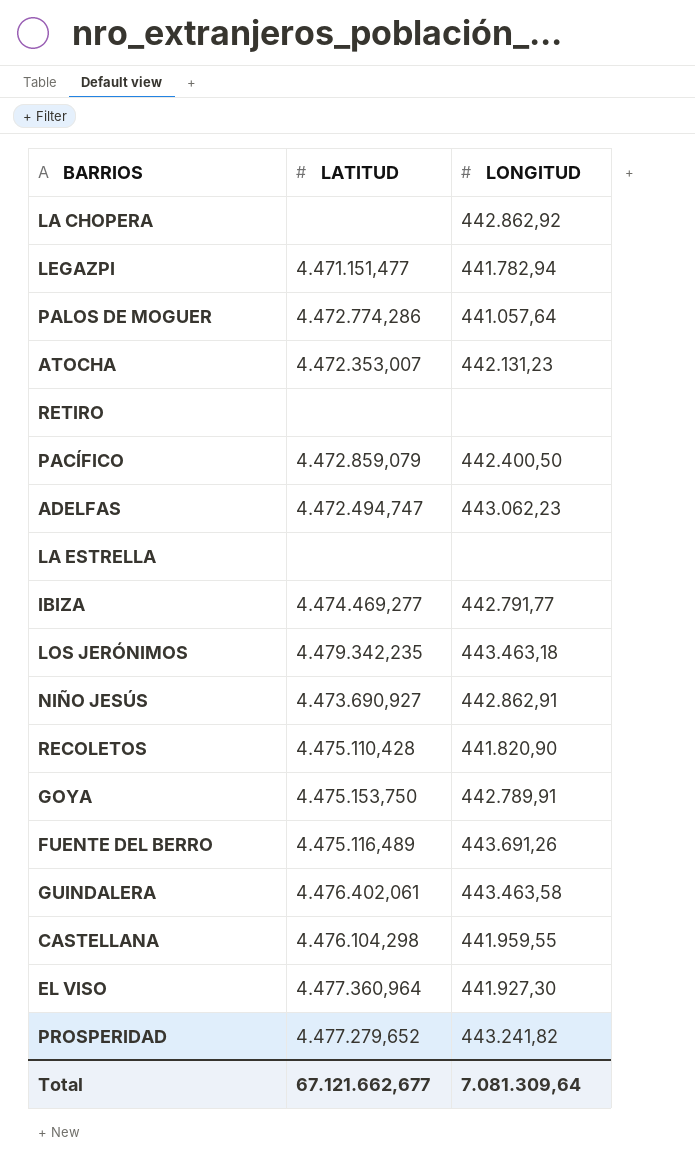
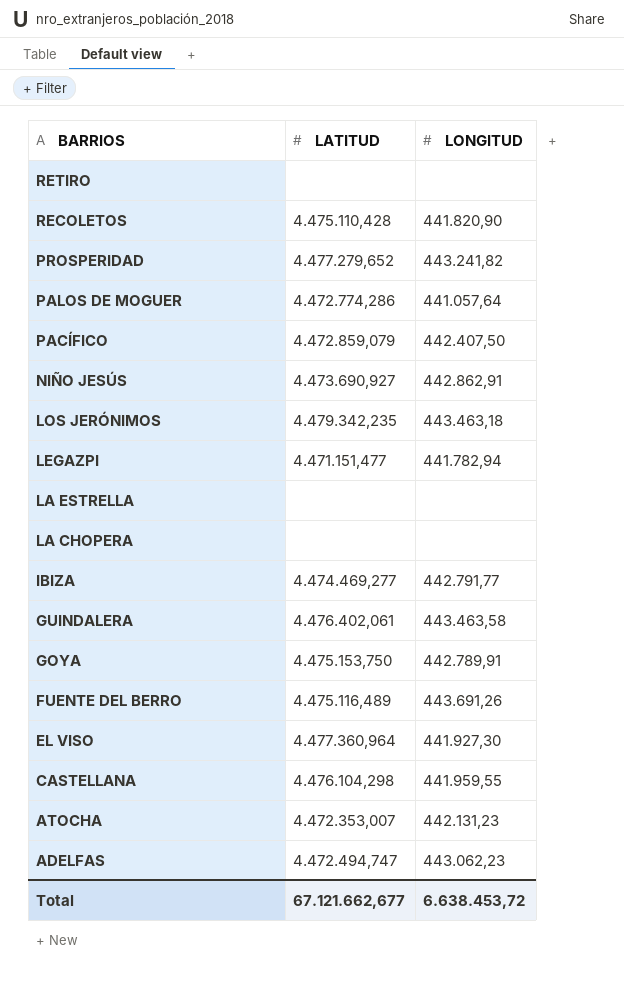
row order: none -> BARRIOS descending
PACÍFICO | LONGITUD: 442.400,50 -> 442.407,50
LA CHOPERA | LONGITUD: 442.862,92 -> none
Total | LONGITUD: 7.081.309,64 -> 6.638.453,72

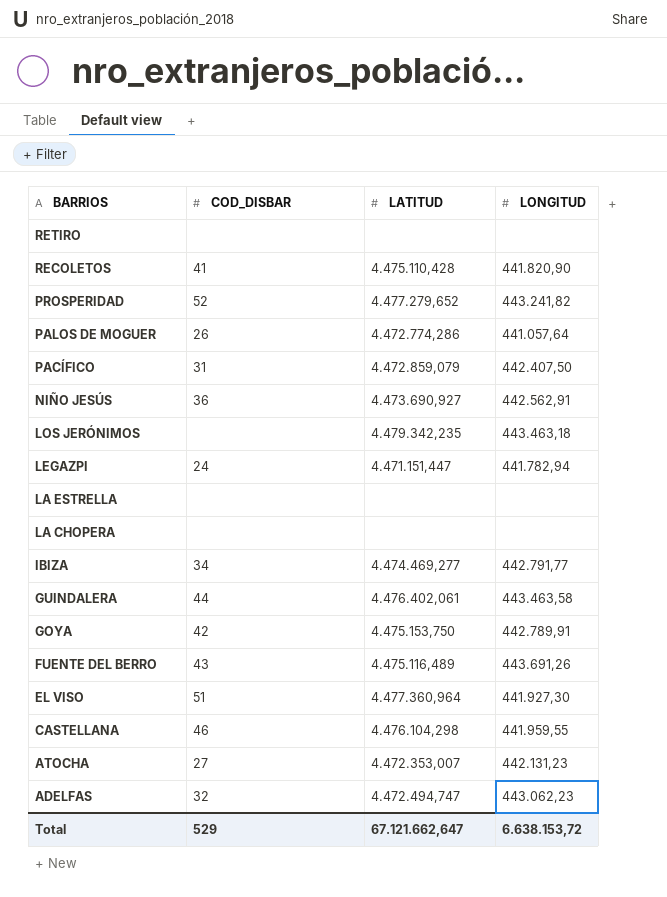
column COD_DISBAR | position: none -> 2
NIÑO JESÚS | LONGITUD: 442.862,91 -> 442.562,91
LEGAZPI | LATITUD: 4.471.151,477 -> 4.471.151,447
Total | LATITUD: 67.121.662,677 -> 67.121.662,647
Total | LONGITUD: 6.638.453,72 -> 6.638.153,72

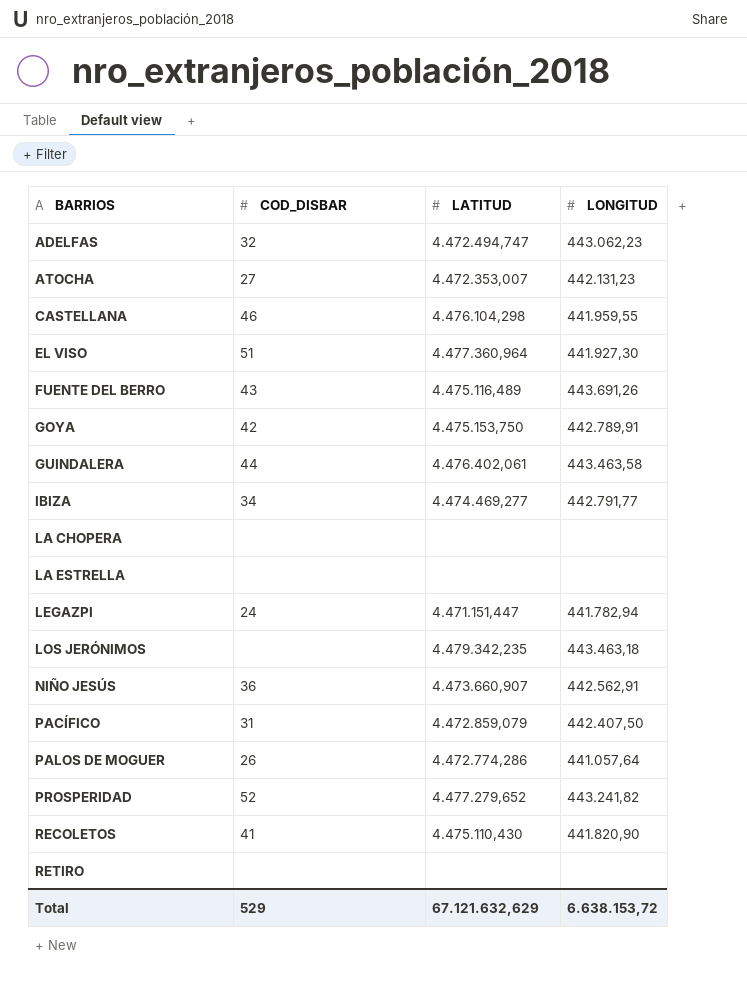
row order: BARRIOS descending -> BARRIOS ascending
NIÑO JESÚS | LATITUD: 4.473.690,927 -> 4.473.660,907
RECOLETOS | LATITUD: 4.475.110,428 -> 4.475.110,430
Total | LATITUD: 67.121.662,647 -> 67.121.632,629

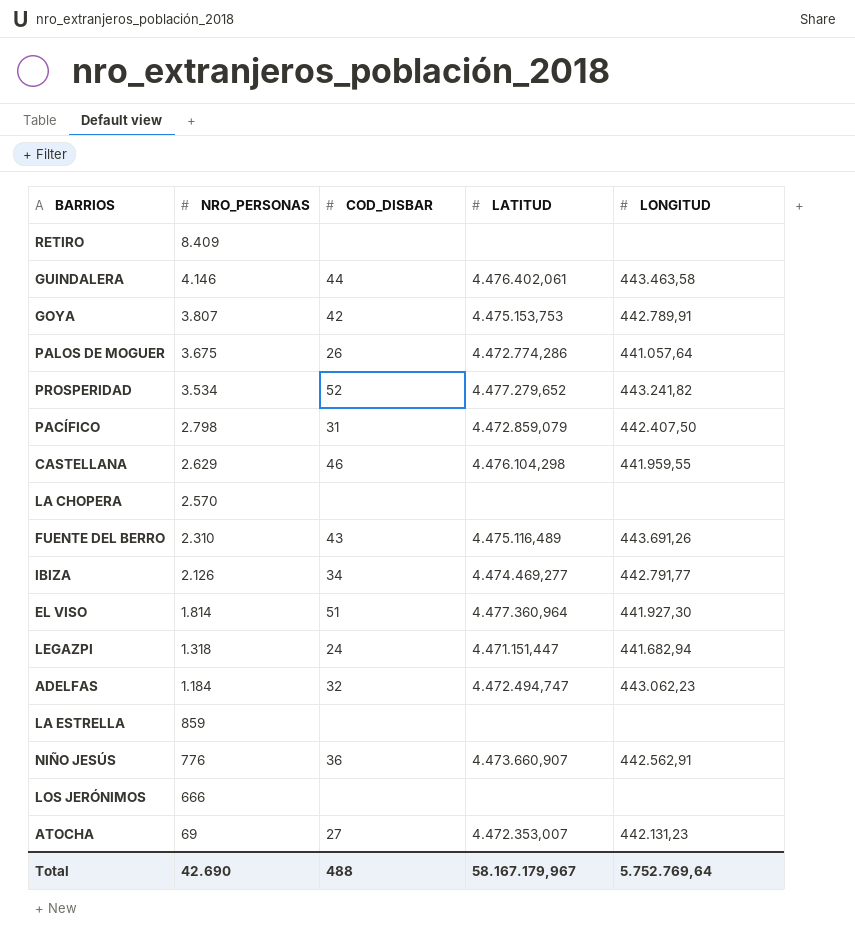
row order: BARRIOS ascending -> NRO_PERSONAS descending
column NRO_PERSONAS | position: none -> 2
row RECOLETOS: 41 | 4.475.110,430 | 441.820,90 -> none
GOYA | LATITUD: 4.475.153,750 -> 4.475.153,753
LEGAZPI | LONGITUD: 441.782,94 -> 441.682,94
LOS JERÓNIMOS | LATITUD: 4.479.342,235 -> none
LOS JERÓNIMOS | LONGITUD: 443.463,18 -> none
Total | COD_DISBAR: 529 -> 488
Total | LATITUD: 67.121.632,629 -> 58.167.179,967
Total | LONGITUD: 6.638.153,72 -> 5.752.769,64

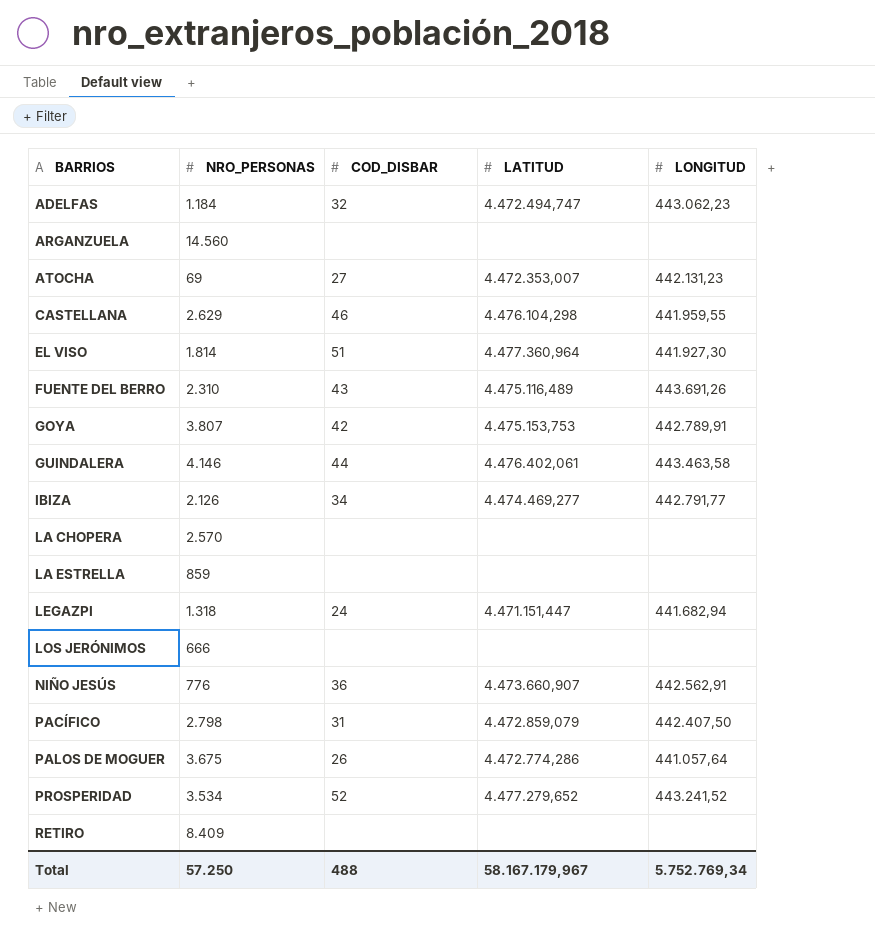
row order: NRO_PERSONAS descending -> BARRIOS ascending
row ARGANZUELA: none -> 14.560 | none | none | none
PROSPERIDAD | LONGITUD: 443.241,82 -> 443.241,52
Total | NRO_PERSONAS: 42.690 -> 57.250
Total | LONGITUD: 5.752.769,64 -> 5.752.769,34

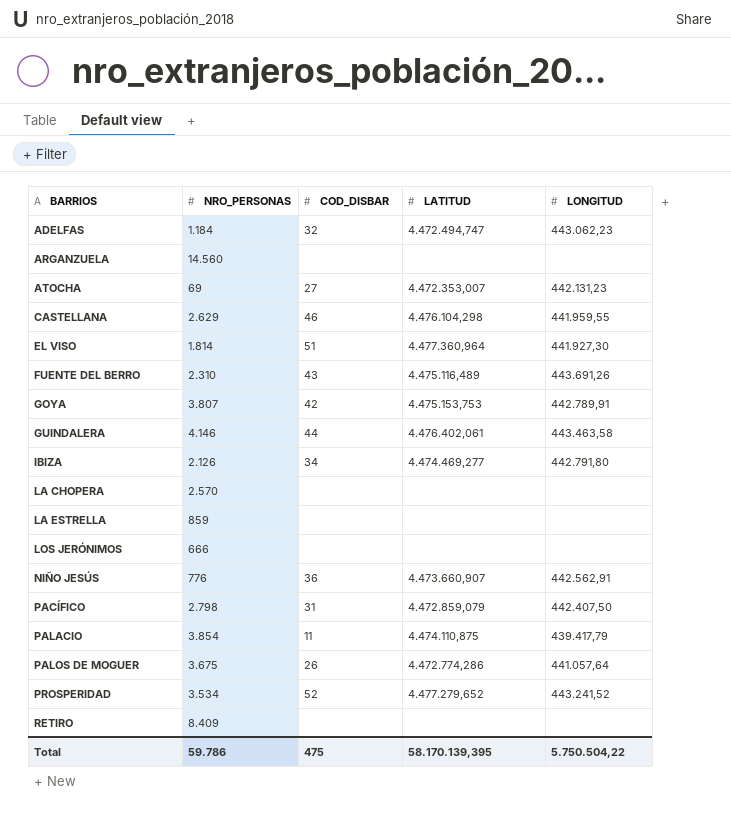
row LEGAZPI: 1.318 | 24 | 4.471.151,447 | 441.682,94 -> none
IBIZA | LONGITUD: 442.791,77 -> 442.791,80
row PALACIO: none -> 3.854 | 11 | 4.474.110,875 | 439.417,79
Total | NRO_PERSONAS: 57.250 -> 59.786
Total | COD_DISBAR: 488 -> 475
Total | LATITUD: 58.167.179,967 -> 58.170.139,395
Total | LONGITUD: 5.752.769,34 -> 5.750.504,22

